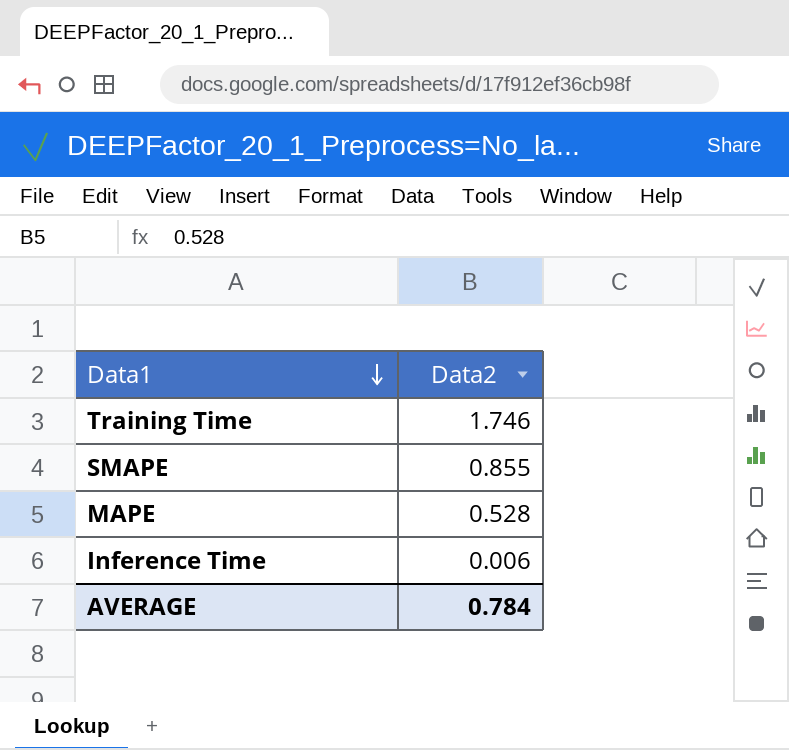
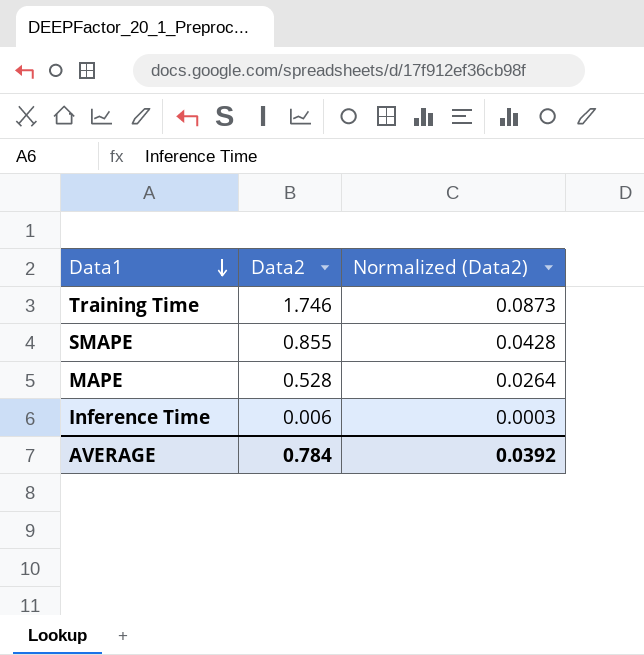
column Normalized (Data2) | formula: none -> [Data2] * 0.05

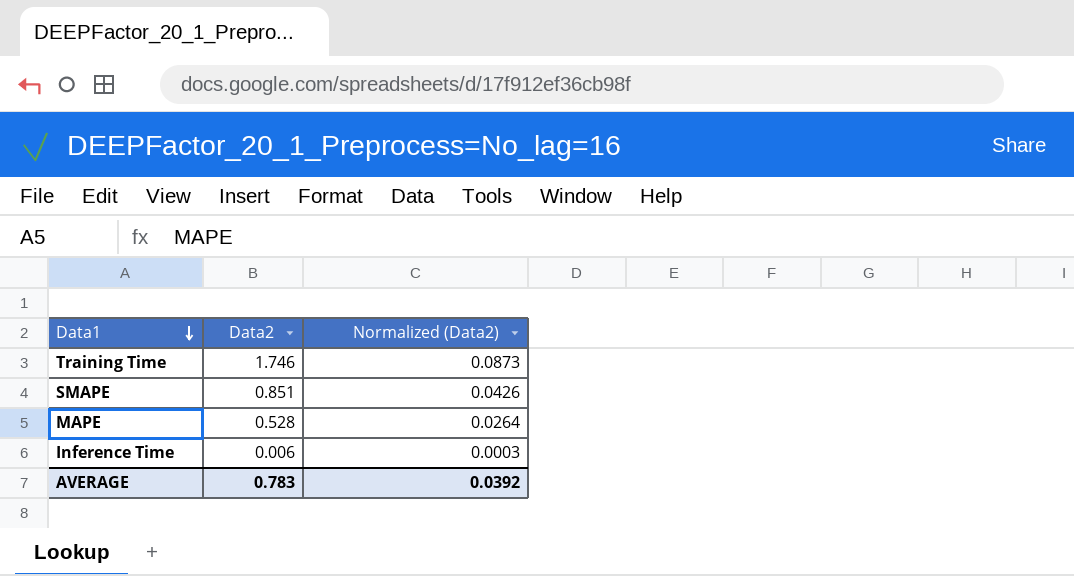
SMAPE | Data2: 0.855 -> 0.851
SMAPE | Normalized (Data2): 0.0428 -> 0.0426
AVERAGE | Data2: 0.784 -> 0.783

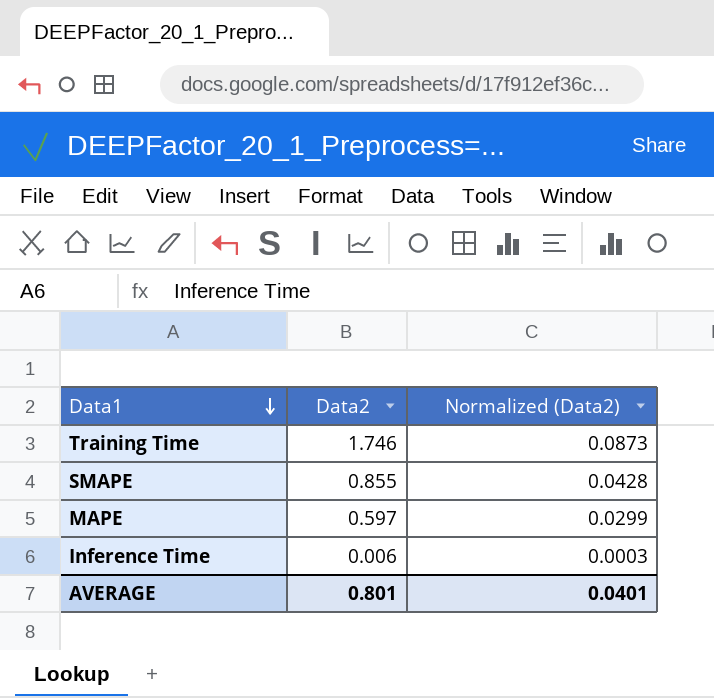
SMAPE | Data2: 0.851 -> 0.855
SMAPE | Normalized (Data2): 0.0426 -> 0.0428
MAPE | Data2: 0.528 -> 0.597
MAPE | Normalized (Data2): 0.0264 -> 0.0299
AVERAGE | Data2: 0.783 -> 0.801
AVERAGE | Normalized (Data2): 0.0392 -> 0.0401

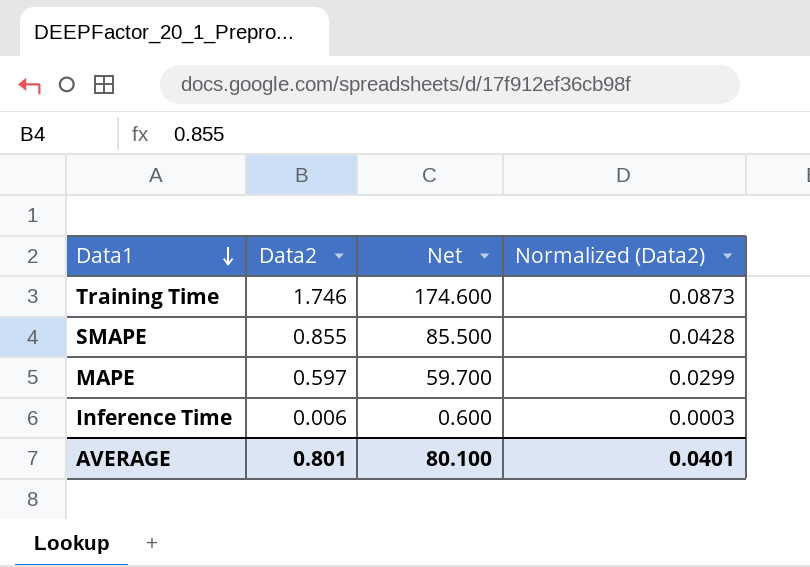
column Net | formula: none -> [Data2] * 100

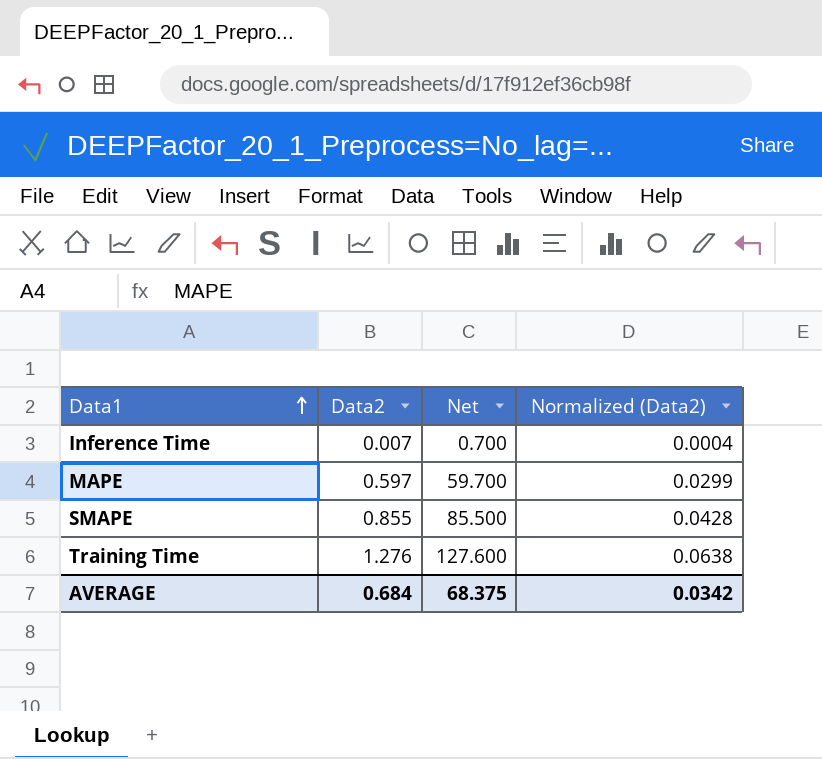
row order: Data1 descending -> Data1 ascending
Inference Time | Data2: 0.006 -> 0.007
Inference Time | Net: 0.600 -> 0.700
Inference Time | Normalized (Data2): 0.0003 -> 0.0004
Training Time | Data2: 1.746 -> 1.276
Training Time | Net: 174.600 -> 127.600
Training Time | Normalized (Data2): 0.0873 -> 0.0638
AVERAGE | Data2: 0.801 -> 0.684
AVERAGE | Net: 80.100 -> 68.375
AVERAGE | Normalized (Data2): 0.0401 -> 0.0342

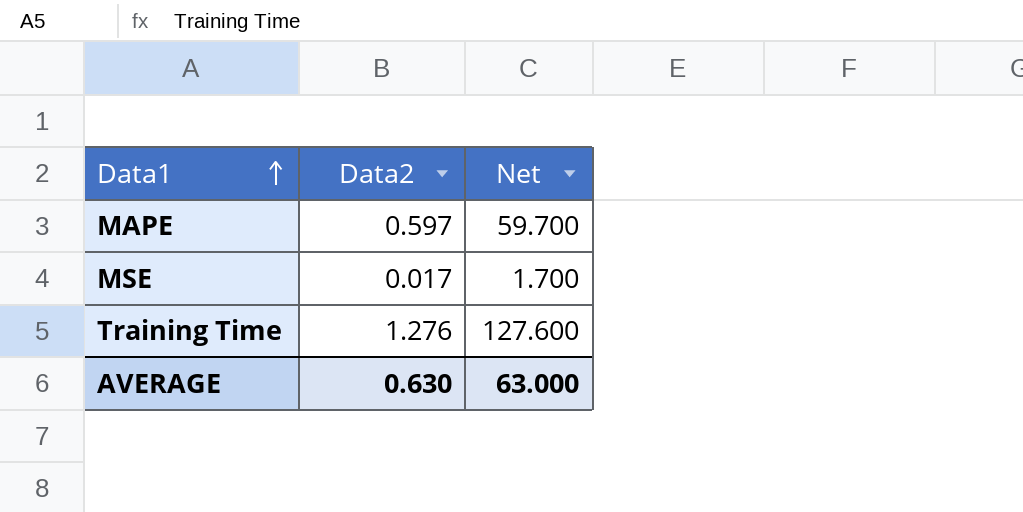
column Normalized (Data2) | formula: [Data2] * 0.05 -> none
row Inference Time: 0.007 | 0.700 | 0.0004 -> none
row SMAPE: 0.855 | 85.500 | 0.0428 -> none
row MSE: none -> 0.017 | 1.700
AVERAGE | Data2: 0.684 -> 0.630
AVERAGE | Net: 68.375 -> 63.000

